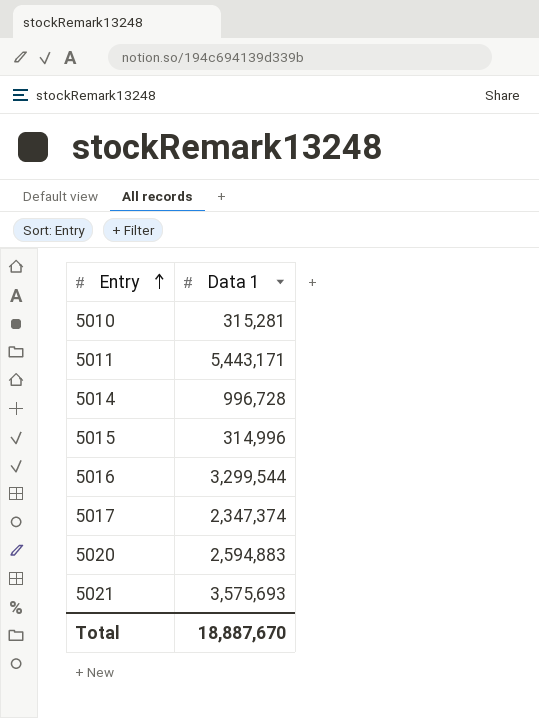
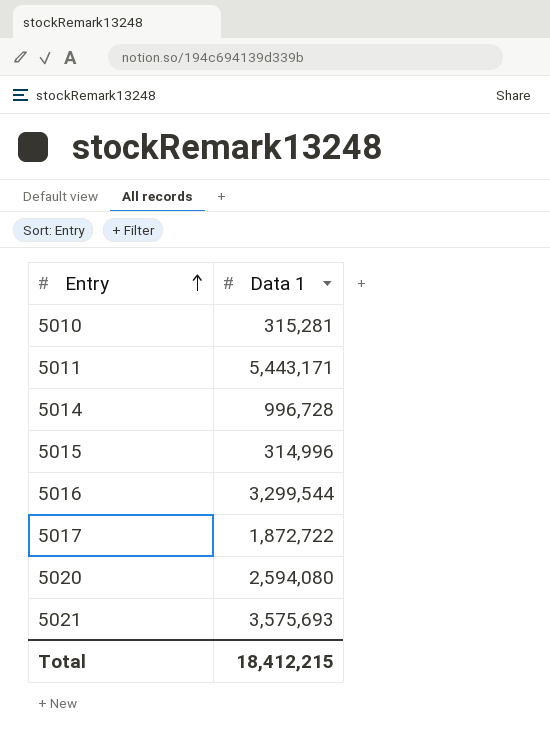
5017 | Data 1: 2,347,374 -> 1,872,722
5020 | Data 1: 2,594,883 -> 2,594,080
Total | Data 1: 18,887,670 -> 18,412,215

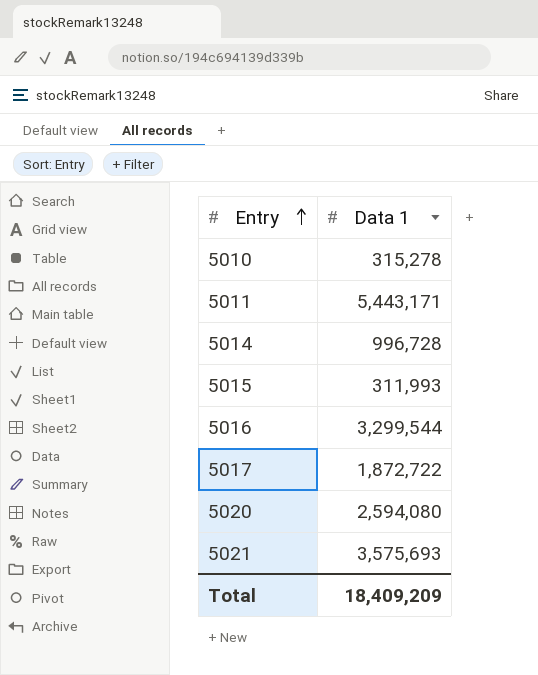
5010 | Data 1: 315,281 -> 315,278
5015 | Data 1: 314,996 -> 311,993
Total | Data 1: 18,412,215 -> 18,409,209

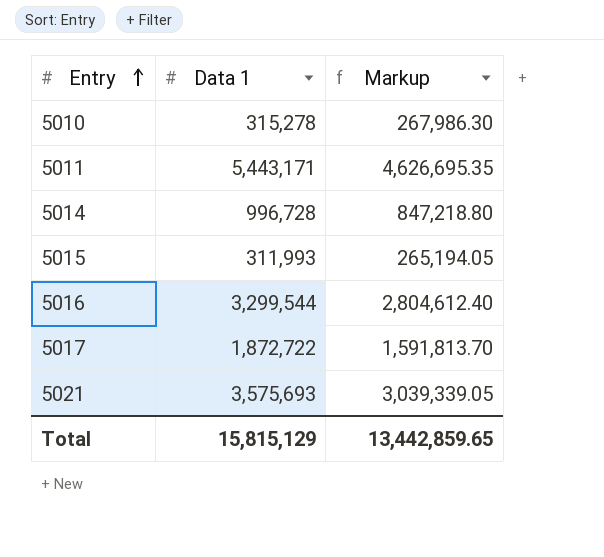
column Markup | formula: none -> [Data 1] * 0.85
row 5020: 2,594,080 -> none
Total | Data 1: 18,409,209 -> 15,815,129

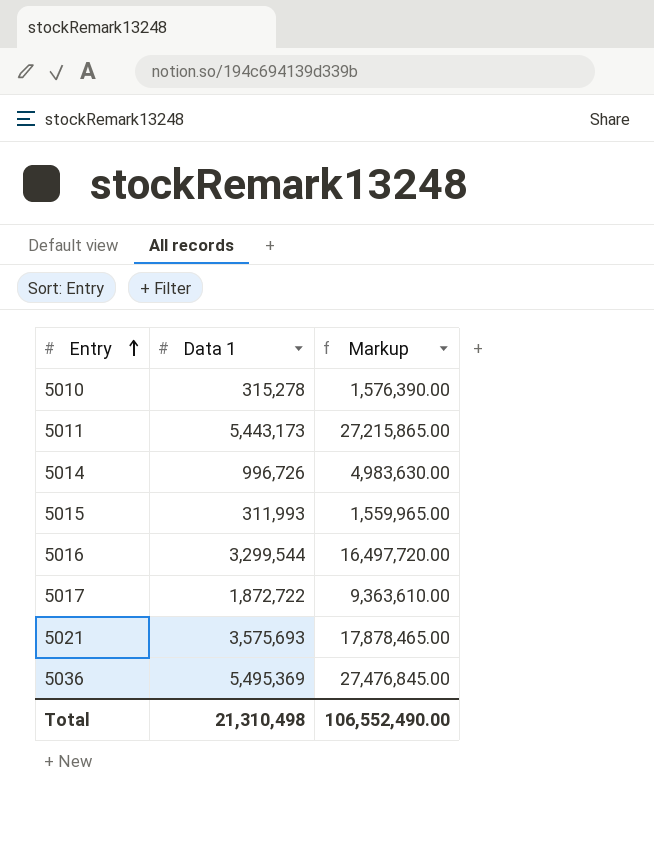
column Markup | formula: [Data 1] * 0.85 -> [Data 1] * 5
5011 | Data 1: 5,443,171 -> 5,443,173
5014 | Data 1: 996,728 -> 996,726
row 5036: none -> 5,495,369 | 27,476,845.00
Total | Data 1: 15,815,129 -> 21,310,498
Total | Markup: 13,442,859.65 -> 106,552,490.00

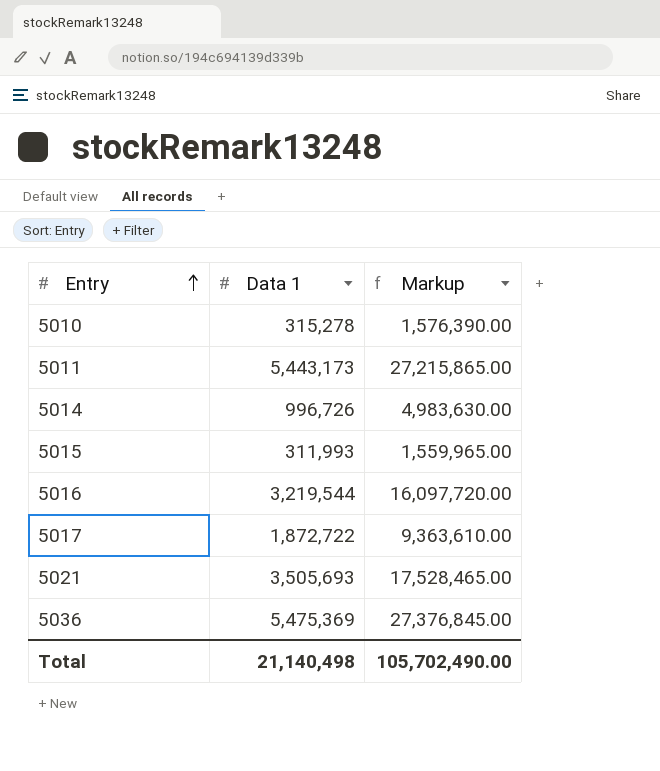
5016 | Data 1: 3,299,544 -> 3,219,544
5016 | Markup: 16,497,720.00 -> 16,097,720.00
5021 | Data 1: 3,575,693 -> 3,505,693
5021 | Markup: 17,878,465.00 -> 17,528,465.00
5036 | Data 1: 5,495,369 -> 5,475,369
5036 | Markup: 27,476,845.00 -> 27,376,845.00
Total | Data 1: 21,310,498 -> 21,140,498
Total | Markup: 106,552,490.00 -> 105,702,490.00

